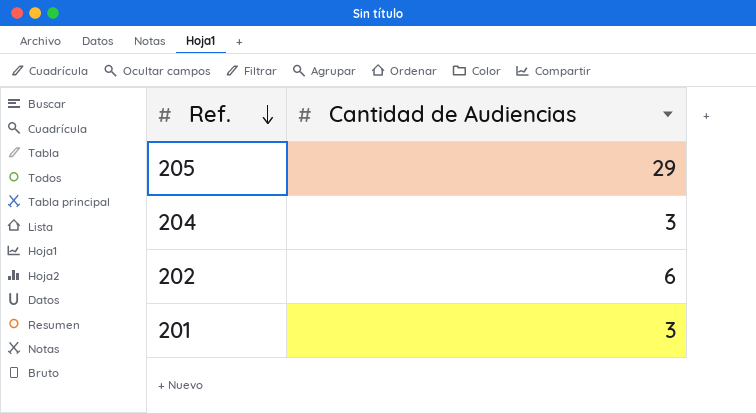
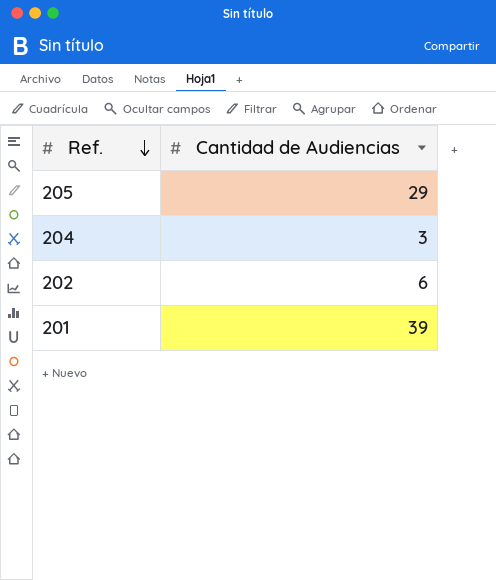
201 | Cantidad de Audiencias: 3 -> 39

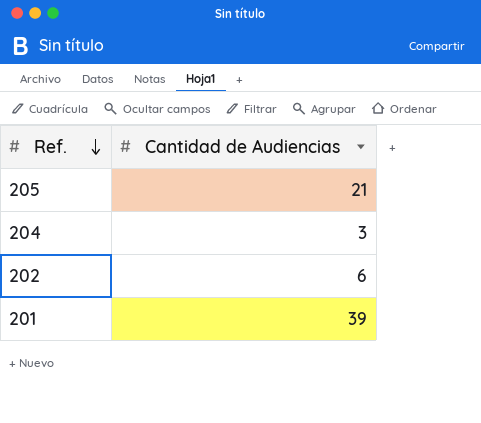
205 | Cantidad de Audiencias: 29 -> 21

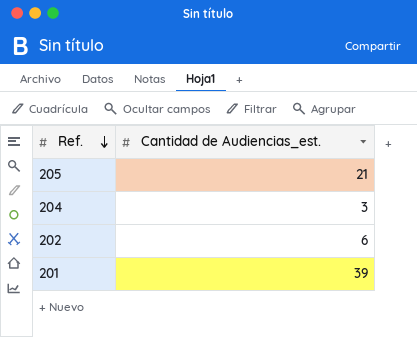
column name: Cantidad de Audiencias -> Cantidad de Audiencias_est.

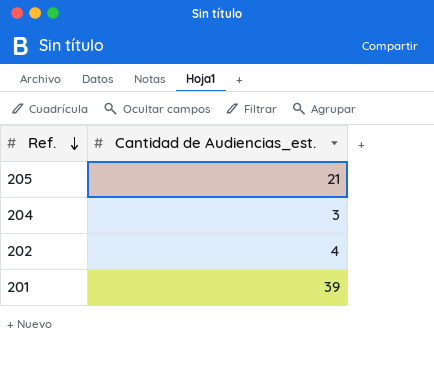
202 | Cantidad de Audiencias_est.: 6 -> 4

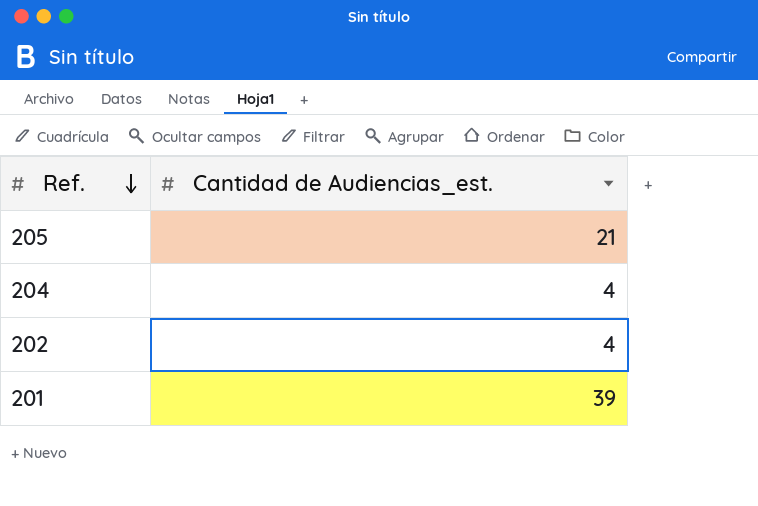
204 | Cantidad de Audiencias_est.: 3 -> 4

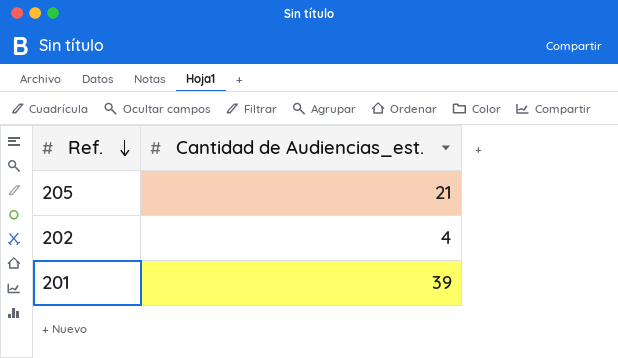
row 204: 4 -> none

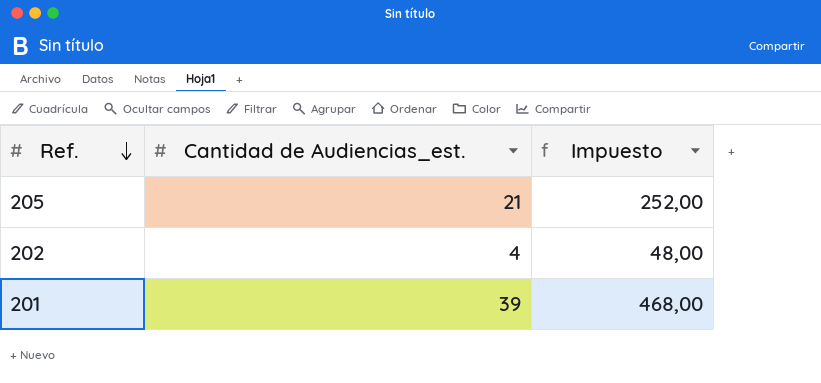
column Impuesto | formula: none -> [Cantidad de Audiencias_est.] * 12

